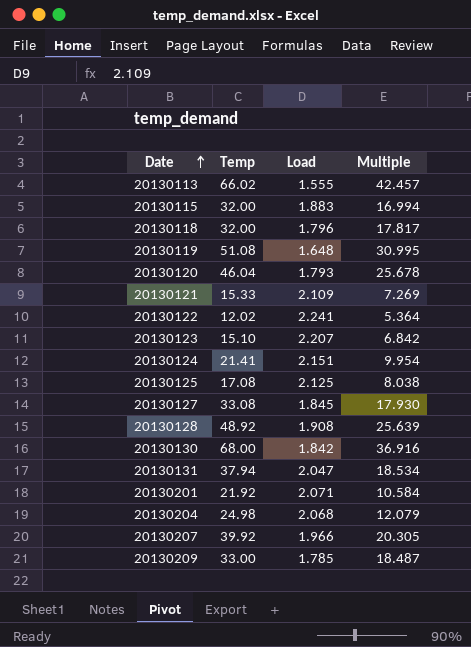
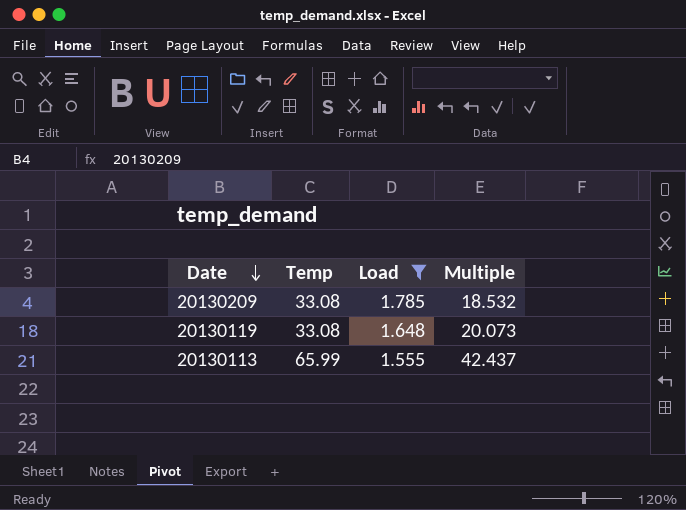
filter: none -> Load <= 1.785
row order: Date ascending -> Date descending
20130209 | Temp: 33.00 -> 33.08
20130209 | Multiple: 18.487 -> 18.532
20130119 | Temp: 51.08 -> 33.08
20130119 | Multiple: 30.995 -> 20.073
20130113 | Temp: 66.02 -> 65.99
20130113 | Multiple: 42.457 -> 42.437

